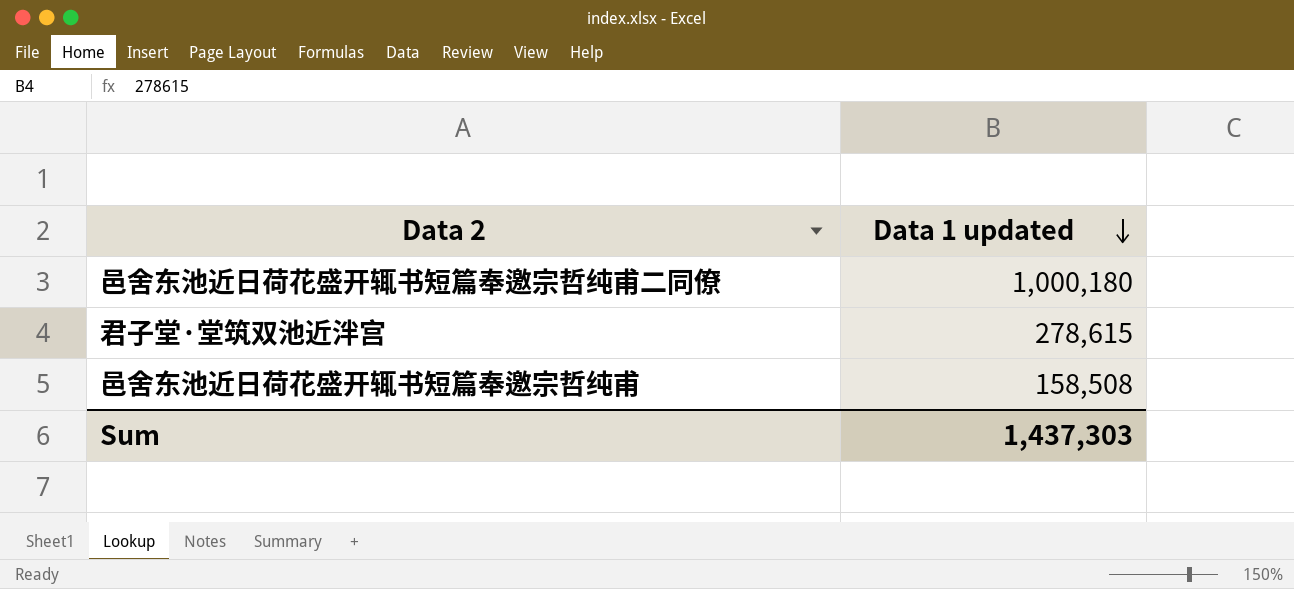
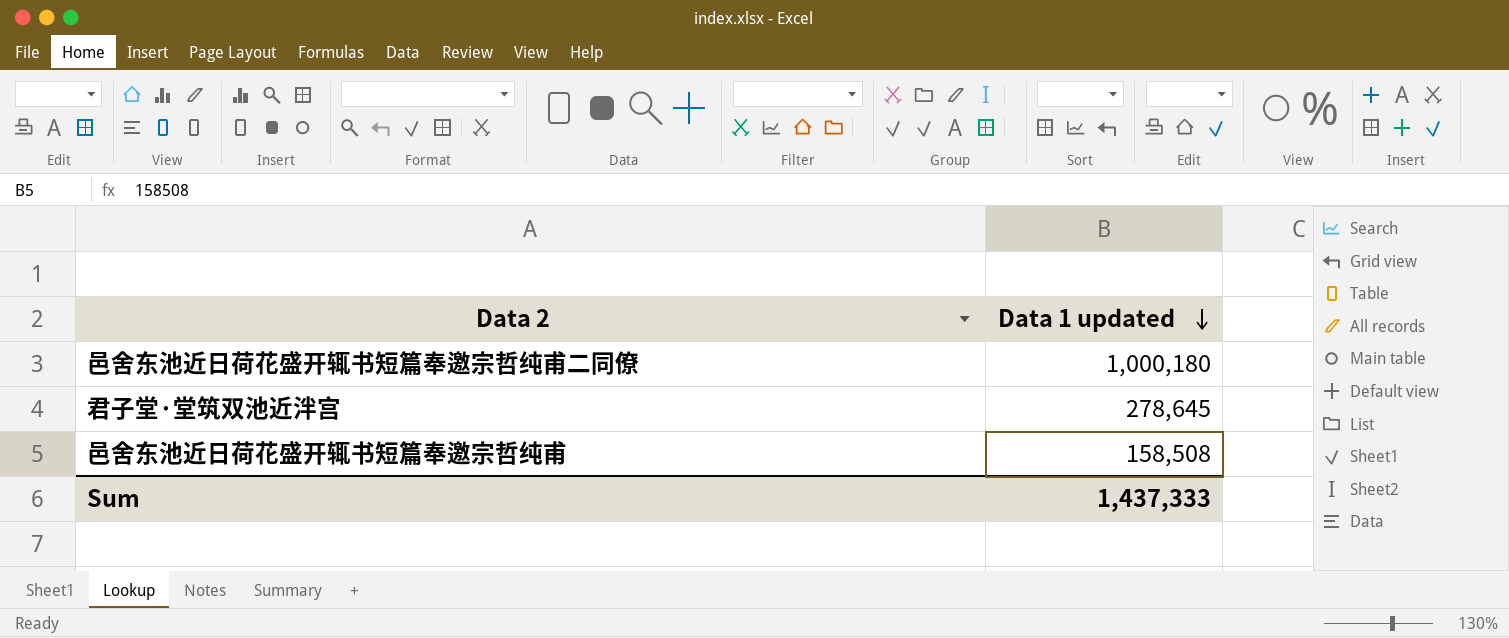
君子堂·堂筑双池近泮宫 | Data 1 updated: 278,615 -> 278,645
Sum | Data 1 updated: 1,437,303 -> 1,437,333

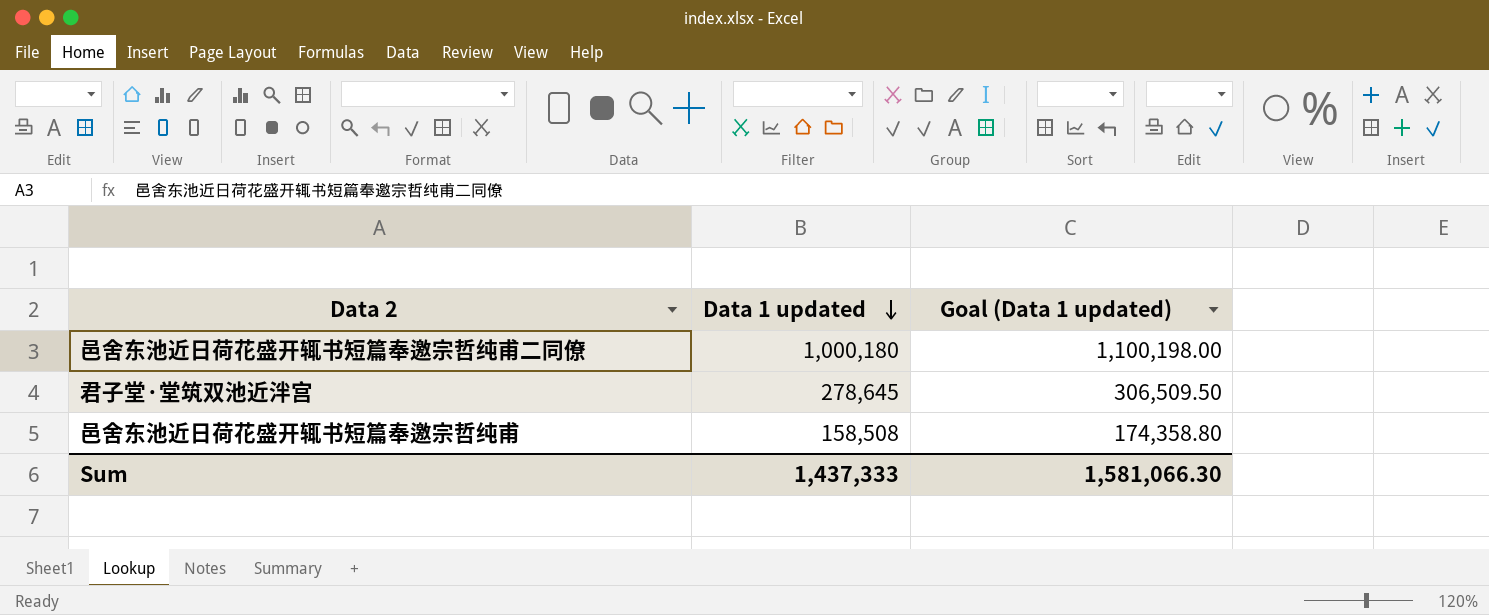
column Goal (Data 1 updated) | formula: none -> [Data 1 updated] * 1.1

